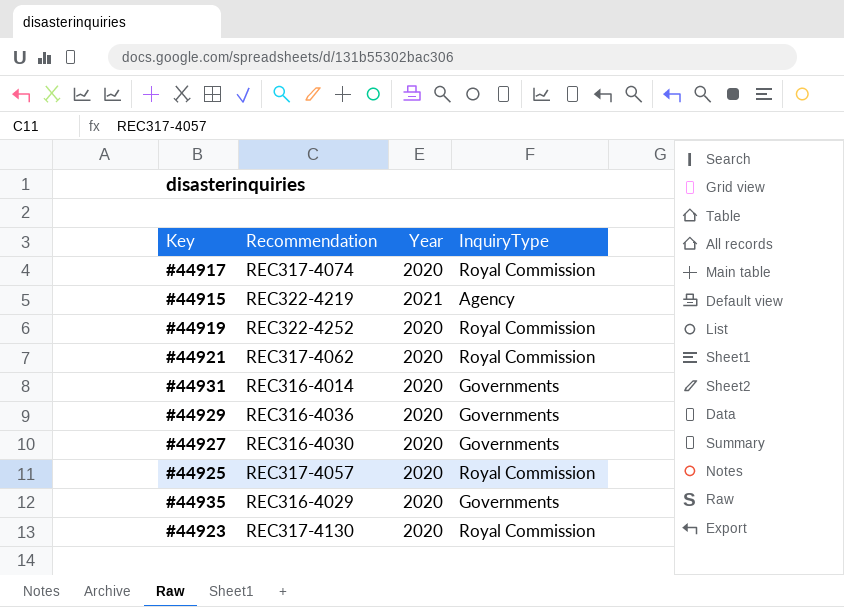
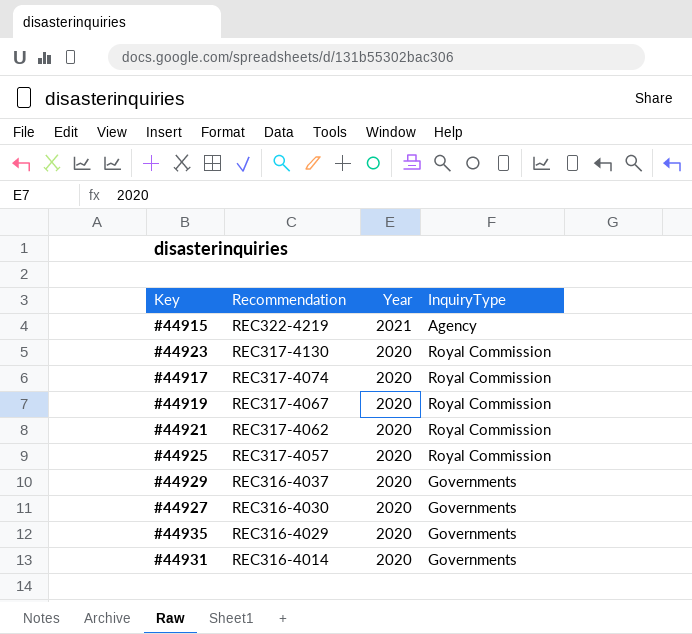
row order: none -> Recommendation descending
#44919 | Recommendation: REC322-4252 -> REC317-4067
#44929 | Recommendation: REC316-4036 -> REC316-4037

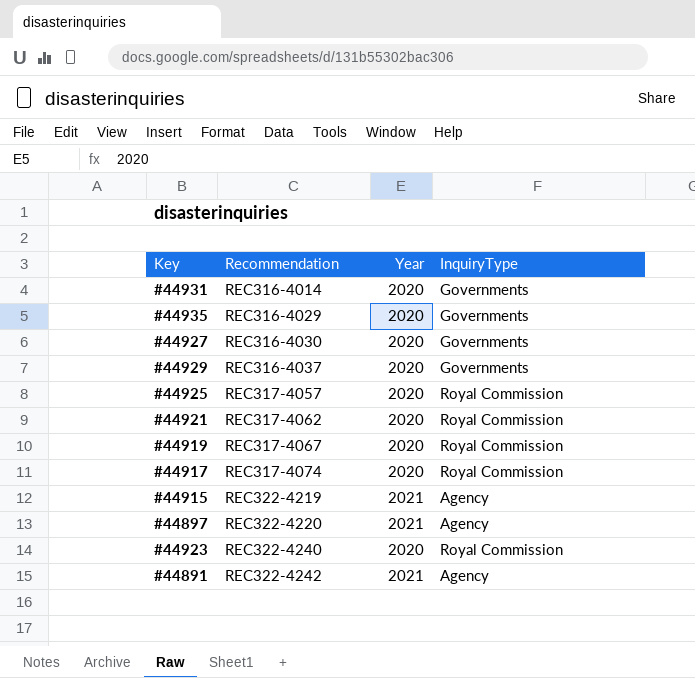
row order: Recommendation descending -> Recommendation ascending
row #44897: none -> REC322-4220 | 2021 | Agency
#44923 | Recommendation: REC317-4130 -> REC322-4240
row #44891: none -> REC322-4242 | 2021 | Agency

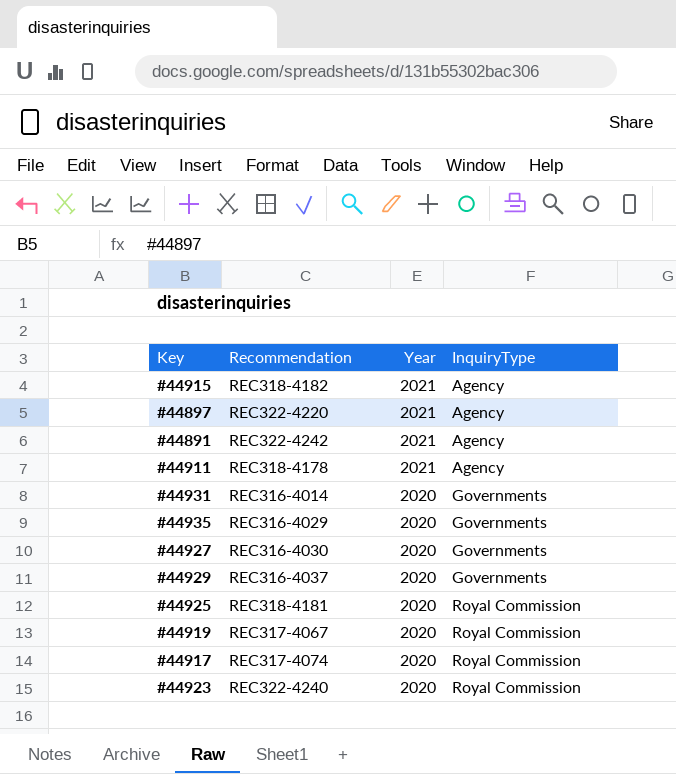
row order: Recommendation ascending -> Year descending
row #44921: REC317-4062 | 2020 | Royal Commission -> none
#44915 | Recommendation: REC322-4219 -> REC318-4182
row #44911: none -> REC318-4178 | 2021 | Agency
#44925 | Recommendation: REC317-4057 -> REC318-4181

